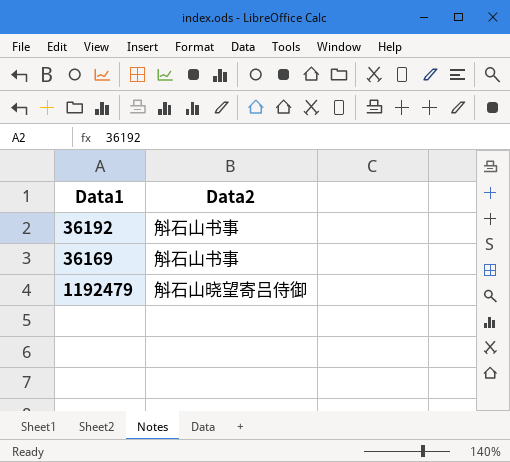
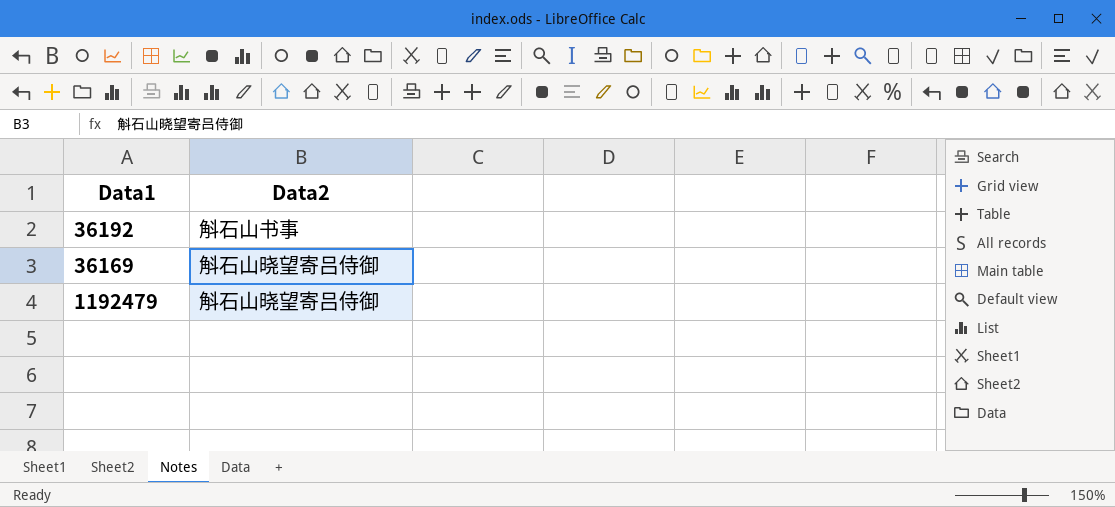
36169 | Data2: 斛石山书事 -> 斛石山晓望寄吕侍御

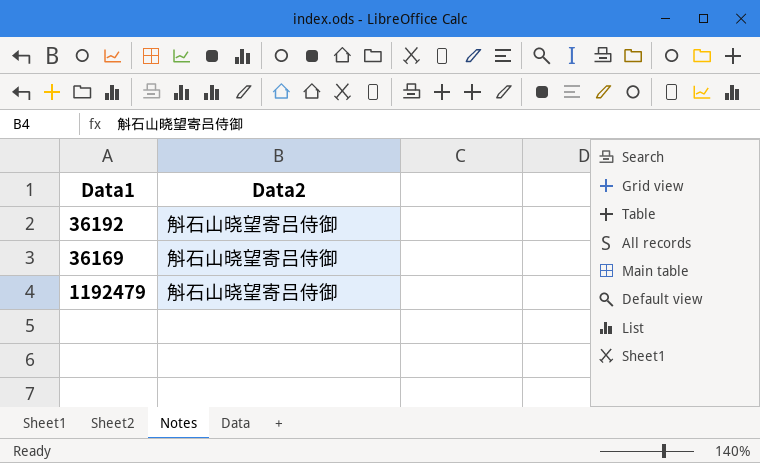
36192 | Data2: 斛石山书事 -> 斛石山晓望寄吕侍御

